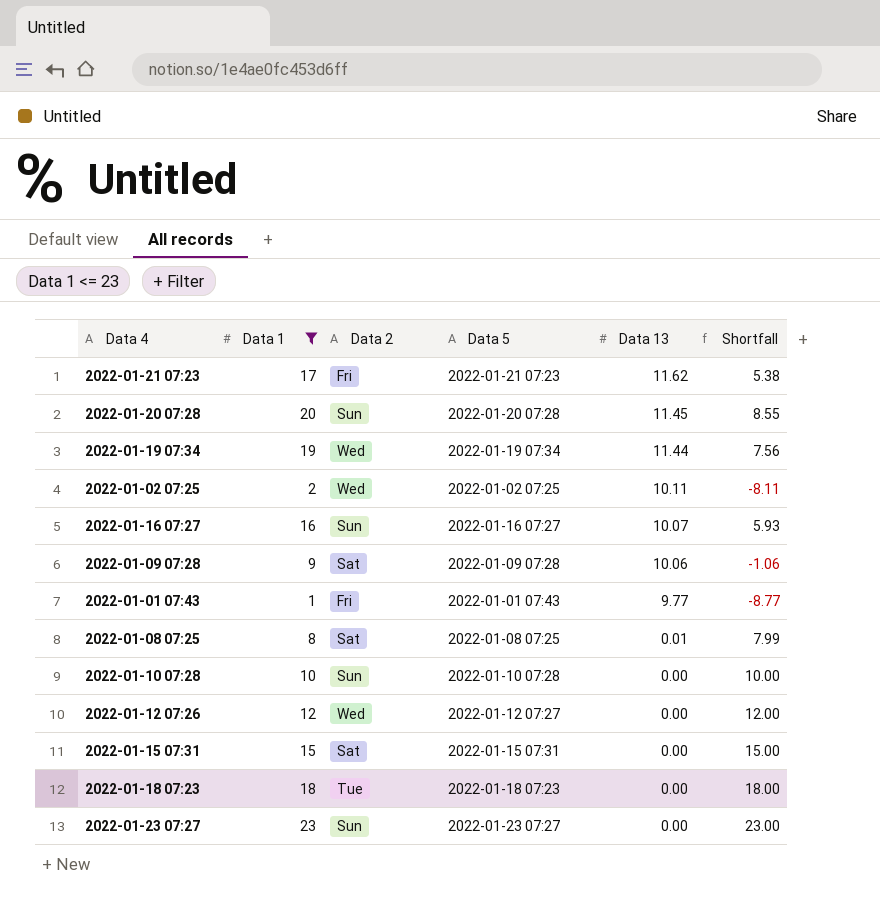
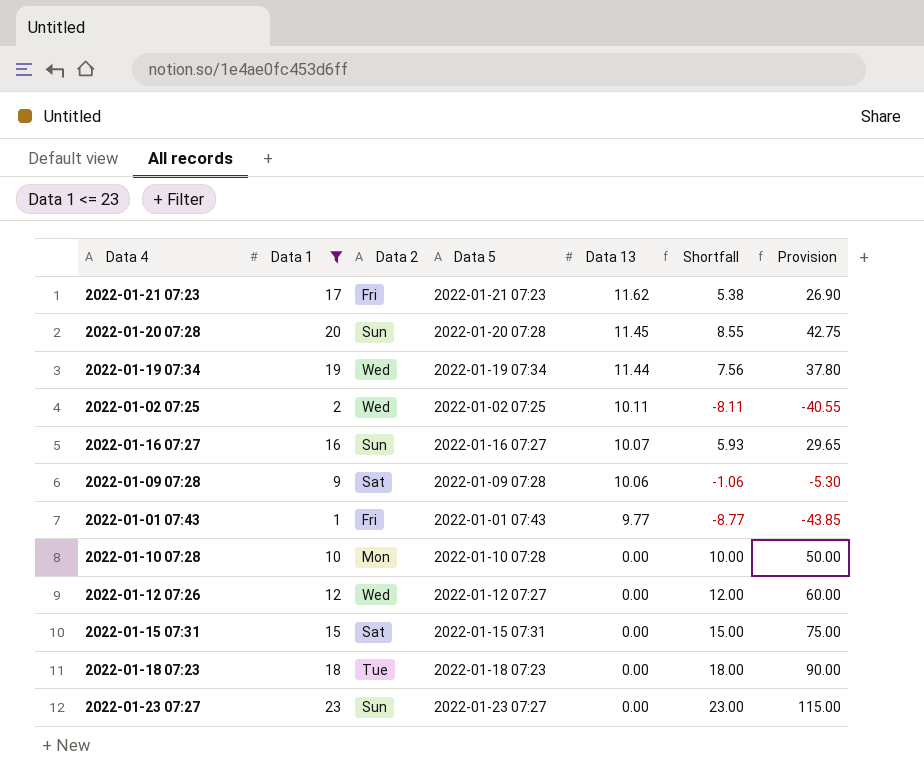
column Provision | formula: none -> [Shortfall] * 5
row 2022-01-08 07:25: 8 | Sat | 2022-01-08 07:25 | 0.01 | 7.99 -> none
2022-01-10 07:28 | Data 2: Sun -> Mon

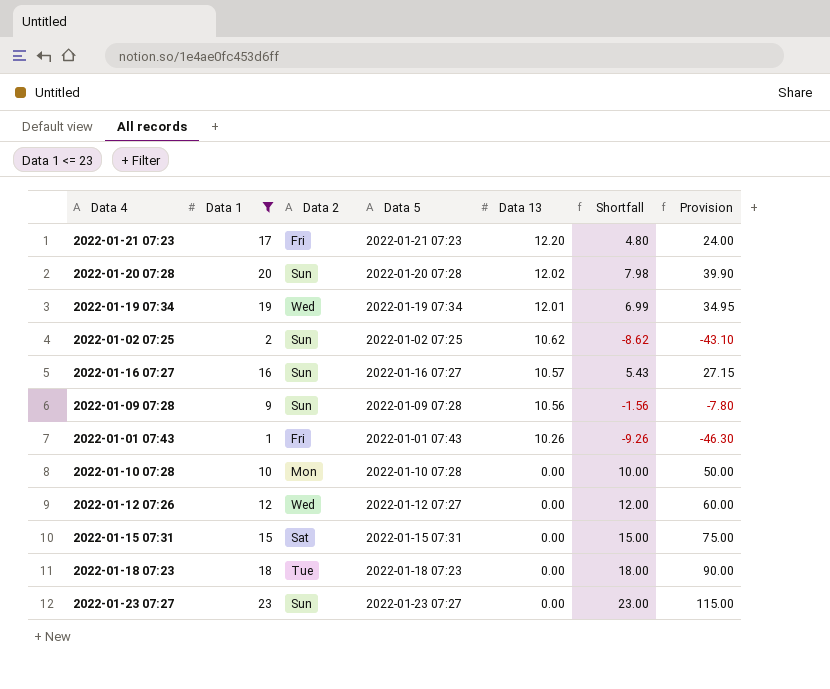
2022-01-21 07:23 | Data 13: 11.62 -> 12.20
2022-01-21 07:23 | Shortfall: 5.38 -> 4.80
2022-01-21 07:23 | Provision: 26.90 -> 24.00
2022-01-20 07:28 | Data 13: 11.45 -> 12.02
2022-01-20 07:28 | Shortfall: 8.55 -> 7.98
2022-01-20 07:28 | Provision: 42.75 -> 39.90
2022-01-19 07:34 | Data 13: 11.44 -> 12.01
2022-01-19 07:34 | Shortfall: 7.56 -> 6.99
2022-01-19 07:34 | Provision: 37.80 -> 34.95
2022-01-02 07:25 | Data 2: Wed -> Sun
2022-01-02 07:25 | Data 13: 10.11 -> 10.62
2022-01-02 07:25 | Shortfall: -8.11 -> -8.62
2022-01-02 07:25 | Provision: -40.55 -> -43.10
2022-01-16 07:27 | Data 13: 10.07 -> 10.57
2022-01-16 07:27 | Shortfall: 5.93 -> 5.43
2022-01-16 07:27 | Provision: 29.65 -> 27.15
2022-01-09 07:28 | Data 2: Sat -> Sun
2022-01-09 07:28 | Data 13: 10.06 -> 10.56
2022-01-09 07:28 | Shortfall: -1.06 -> -1.56
2022-01-09 07:28 | Provision: -5.30 -> -7.80
2022-01-01 07:43 | Data 13: 9.77 -> 10.26
2022-01-01 07:43 | Shortfall: -8.77 -> -9.26
2022-01-01 07:43 | Provision: -43.85 -> -46.30

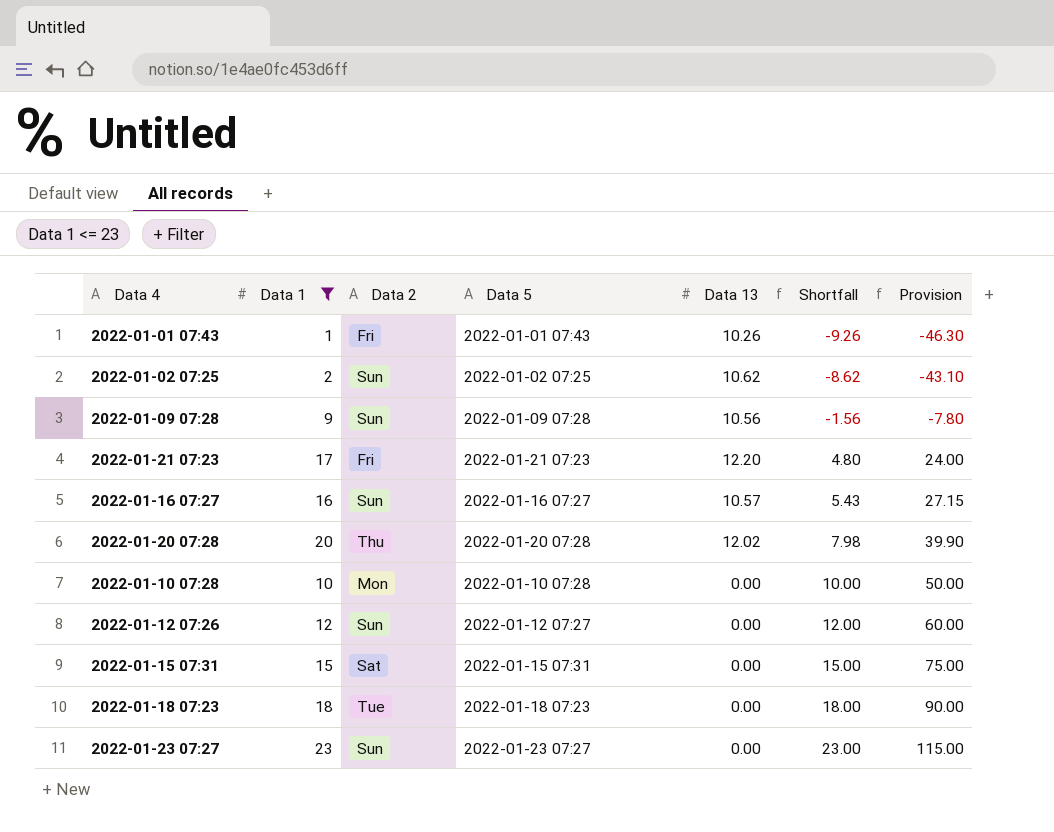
row order: Data 13 descending -> Shortfall ascending
row 2022-01-19 07:34: 19 | Wed | 2022-01-19 07:34 | 12.01 | 6.99 | 34.95 -> none
2022-01-20 07:28 | Data 2: Sun -> Thu
2022-01-12 07:26 | Data 2: Wed -> Sun

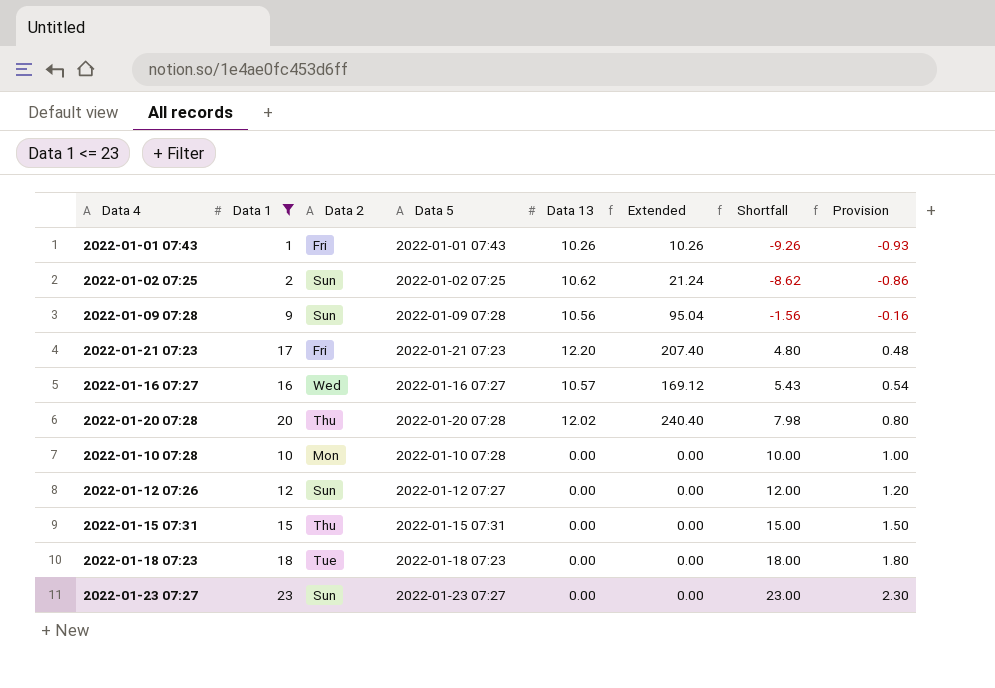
column Extended | formula: none -> [Data 1] * [Data 13]
column Provision | formula: [Shortfall] * 5 -> [Shortfall] * 0.1
2022-01-16 07:27 | Data 2: Sun -> Wed
2022-01-15 07:31 | Data 2: Sat -> Thu

